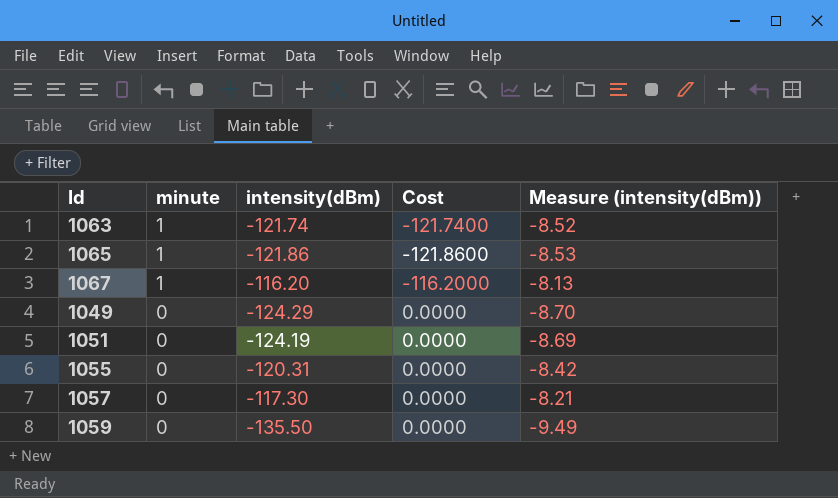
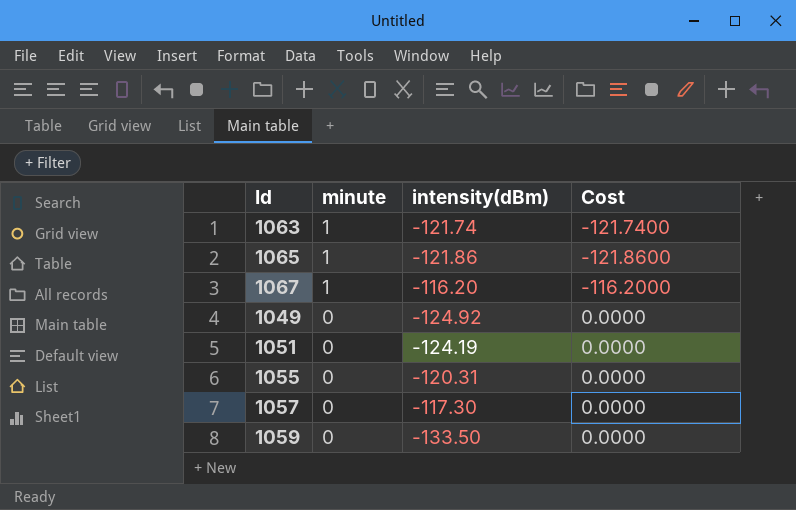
column Measure (intensity(dBm)) | formula: [intensity(dBm)] * 0.07 -> none
1049 | intensity(dBm): -124.29 -> -124.92
1059 | intensity(dBm): -135.50 -> -133.50

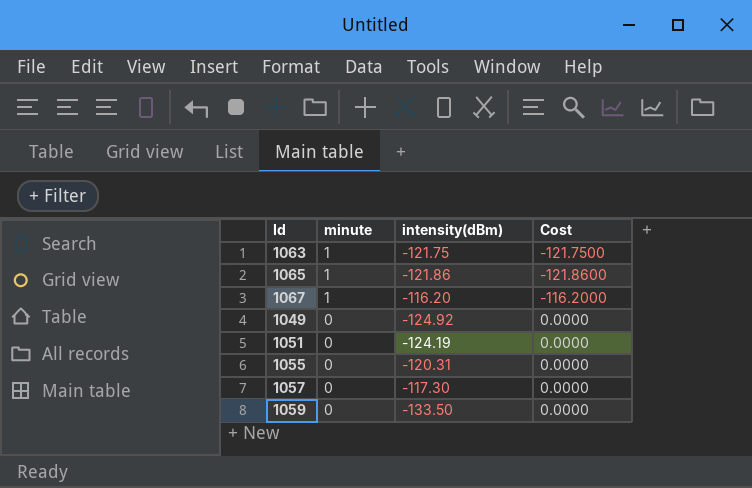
1063 | intensity(dBm): -121.74 -> -121.75
1063 | Cost: -121.7400 -> -121.7500

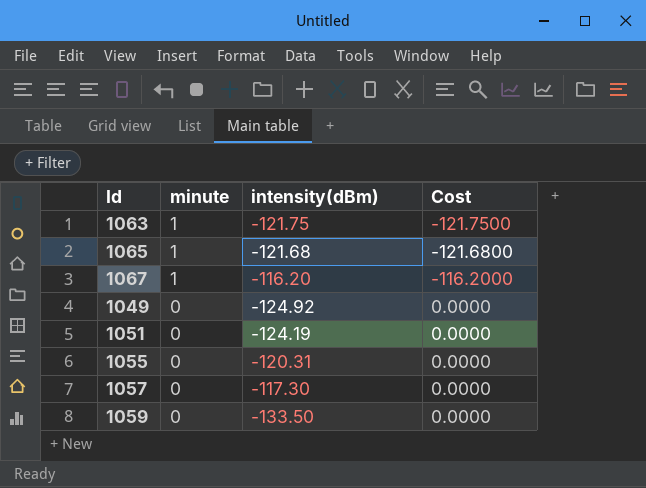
1065 | intensity(dBm): -121.86 -> -121.68
1065 | Cost: -121.8600 -> -121.6800

